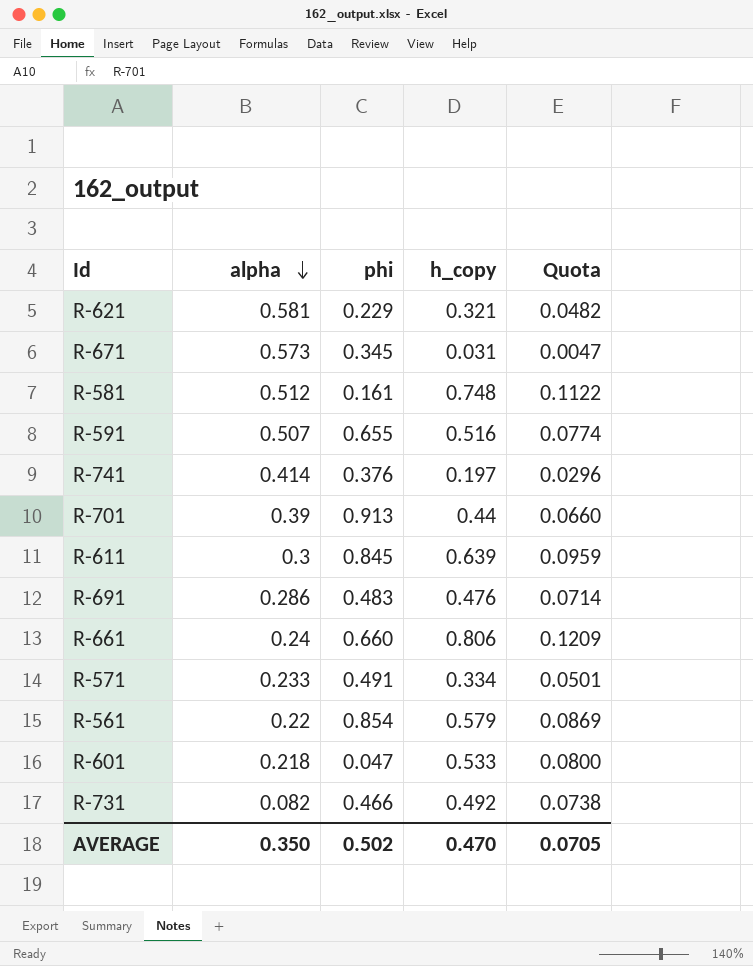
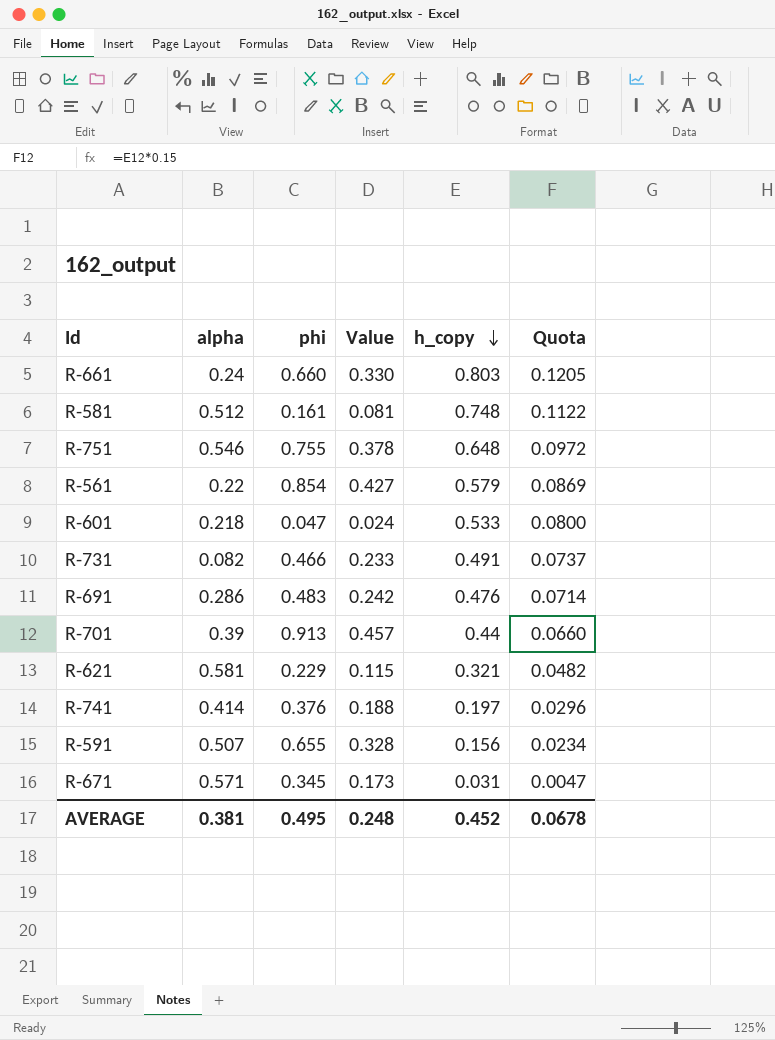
row order: alpha descending -> h_copy descending
column Value | formula: none -> [phi] * 0.5
row R-611: 0.3 | 0.845 | 0.639 | 0.0959 -> none
row R-571: 0.233 | 0.491 | 0.334 | 0.0501 -> none
R-661 | h_copy: 0.806 -> 0.803
R-661 | Quota: 0.1209 -> 0.1205
row R-751: none -> 0.546 | 0.755 | 0.378 | 0.648 | 0.0972
R-731 | h_copy: 0.492 -> 0.491
R-731 | Quota: 0.0738 -> 0.0737
R-591 | h_copy: 0.516 -> 0.156
R-591 | Quota: 0.0774 -> 0.0234
R-671 | alpha: 0.573 -> 0.571
AVERAGE | alpha: 0.350 -> 0.381
AVERAGE | phi: 0.502 -> 0.495
AVERAGE | h_copy: 0.470 -> 0.452
AVERAGE | Quota: 0.0705 -> 0.0678

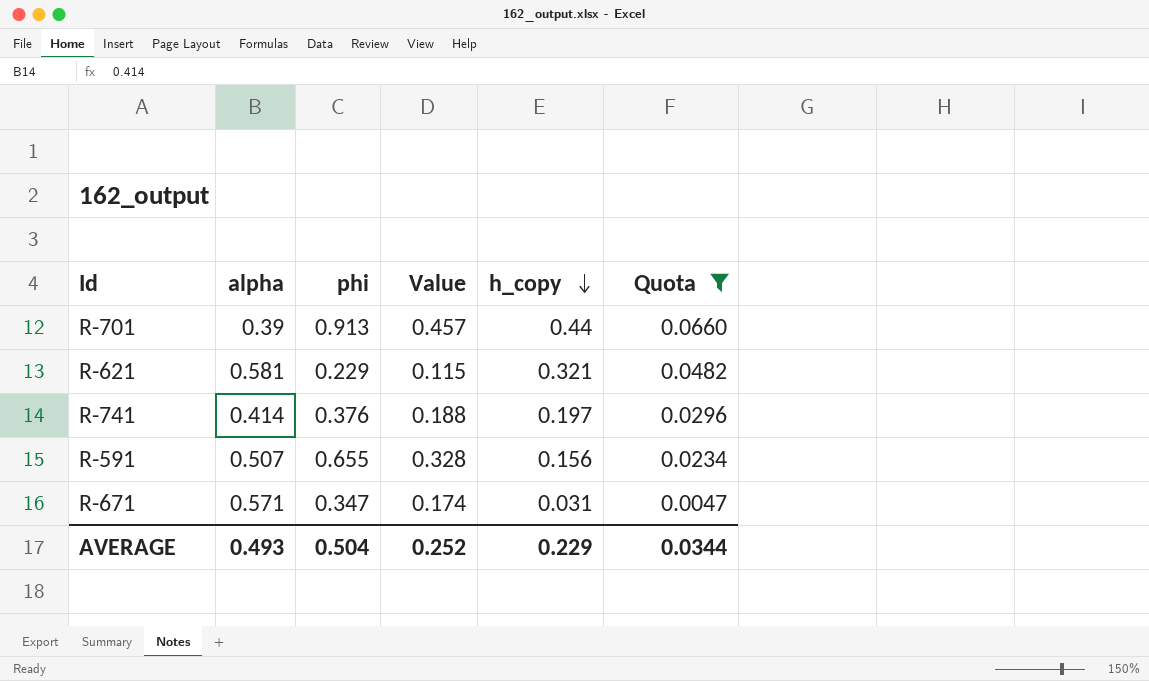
filter: none -> Quota <= 0.0660
R-671 | phi: 0.345 -> 0.347
R-671 | Value: 0.173 -> 0.174
AVERAGE | alpha: 0.381 -> 0.493
AVERAGE | phi: 0.495 -> 0.504
AVERAGE | Value: 0.248 -> 0.252
AVERAGE | h_copy: 0.452 -> 0.229
AVERAGE | Quota: 0.0678 -> 0.0344

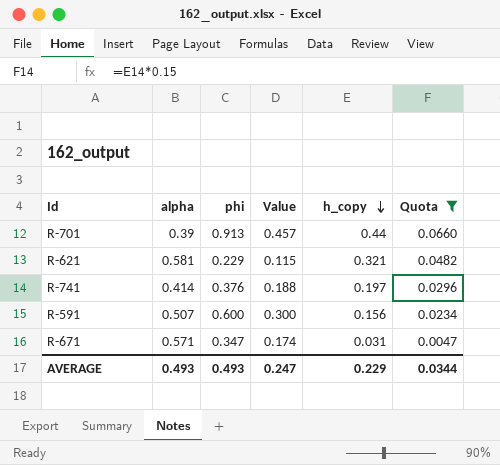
R-591 | phi: 0.655 -> 0.600
R-591 | Value: 0.328 -> 0.300
AVERAGE | phi: 0.504 -> 0.493
AVERAGE | Value: 0.252 -> 0.247

